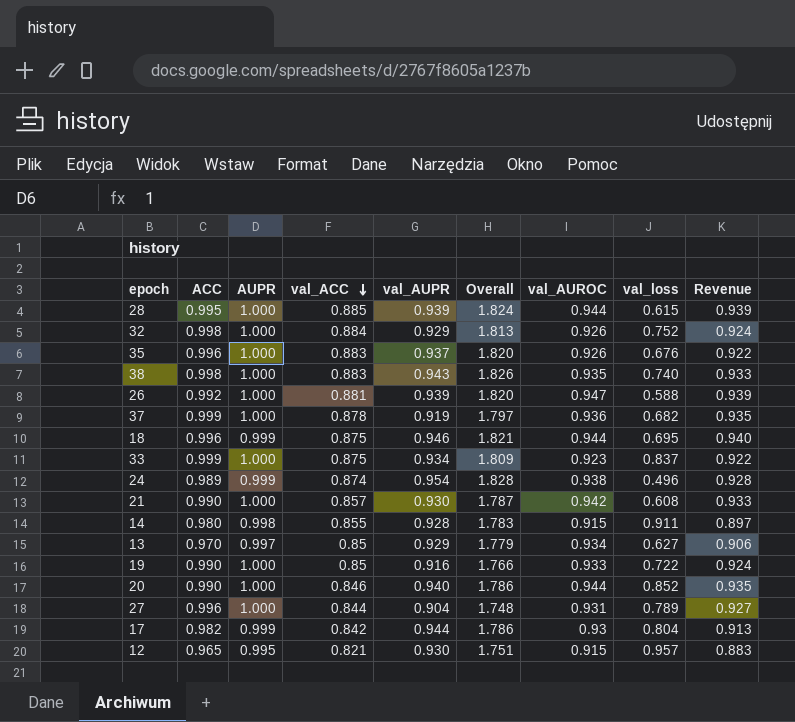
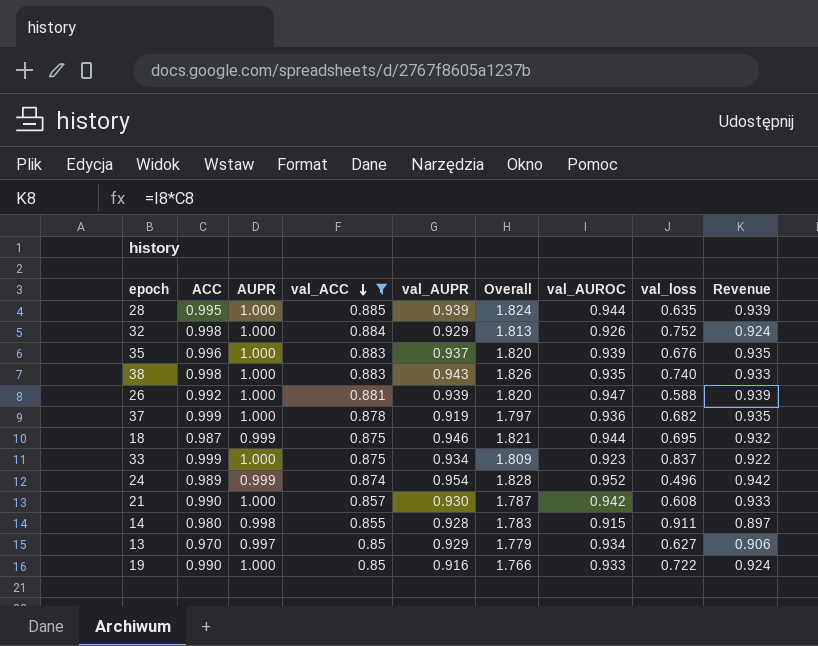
filter: none -> val_ACC >= 0.85
28 | val_loss: 0.615 -> 0.635
35 | val_AUROC: 0.926 -> 0.939
35 | Revenue: 0.922 -> 0.935
18 | ACC: 0.996 -> 0.987
18 | Revenue: 0.940 -> 0.932
24 | val_AUROC: 0.938 -> 0.952
24 | Revenue: 0.928 -> 0.942

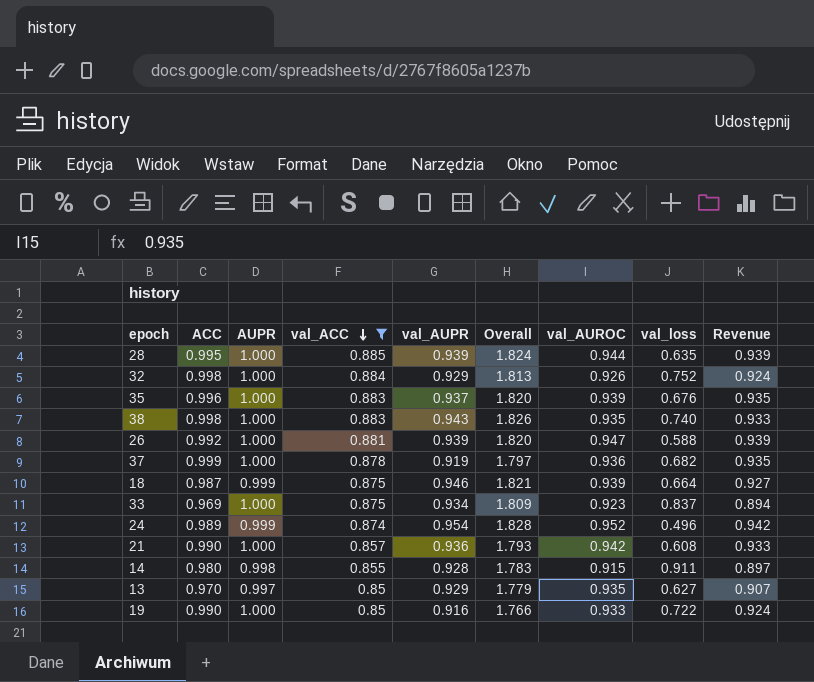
18 | val_AUROC: 0.944 -> 0.939
18 | val_loss: 0.695 -> 0.664
18 | Revenue: 0.932 -> 0.927
33 | ACC: 0.999 -> 0.969
33 | Revenue: 0.922 -> 0.894
21 | val_AUPR: 0.930 -> 0.936
21 | Overall: 1.787 -> 1.793
13 | val_AUROC: 0.934 -> 0.935
13 | Revenue: 0.906 -> 0.907

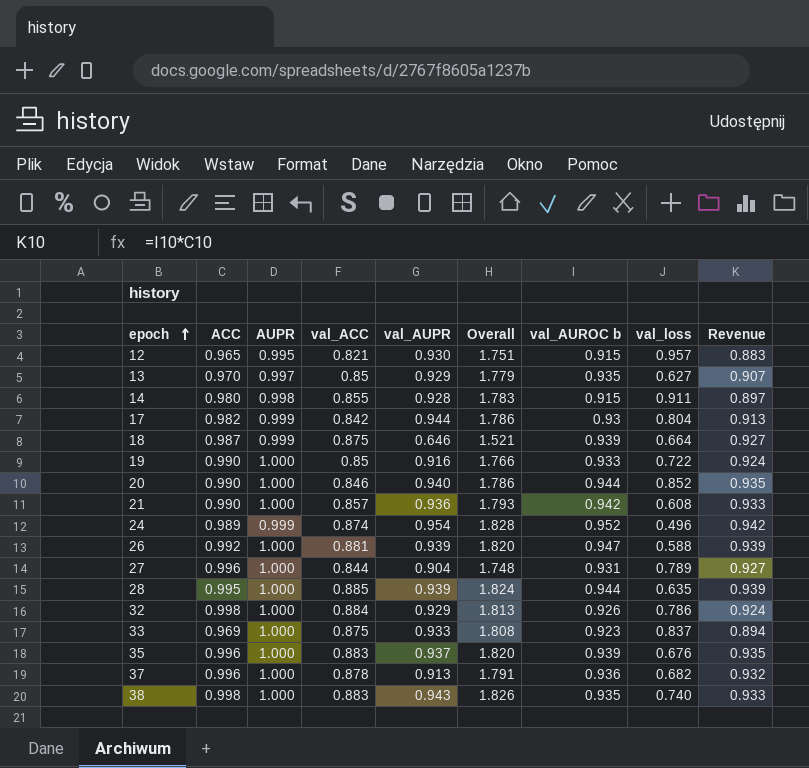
filter: val_ACC >= 0.85 -> none
row order: val_ACC descending -> epoch ascending
column name: val_AUROC -> val_AUROC b
18 | val_AUPR: 0.946 -> 0.646
18 | Overall: 1.821 -> 1.521
32 | val_loss: 0.752 -> 0.786
33 | val_AUPR: 0.934 -> 0.933
33 | Overall: 1.809 -> 1.808
37 | ACC: 0.999 -> 0.996
37 | val_AUPR: 0.919 -> 0.913
37 | Overall: 1.797 -> 1.791
37 | Revenue: 0.935 -> 0.932

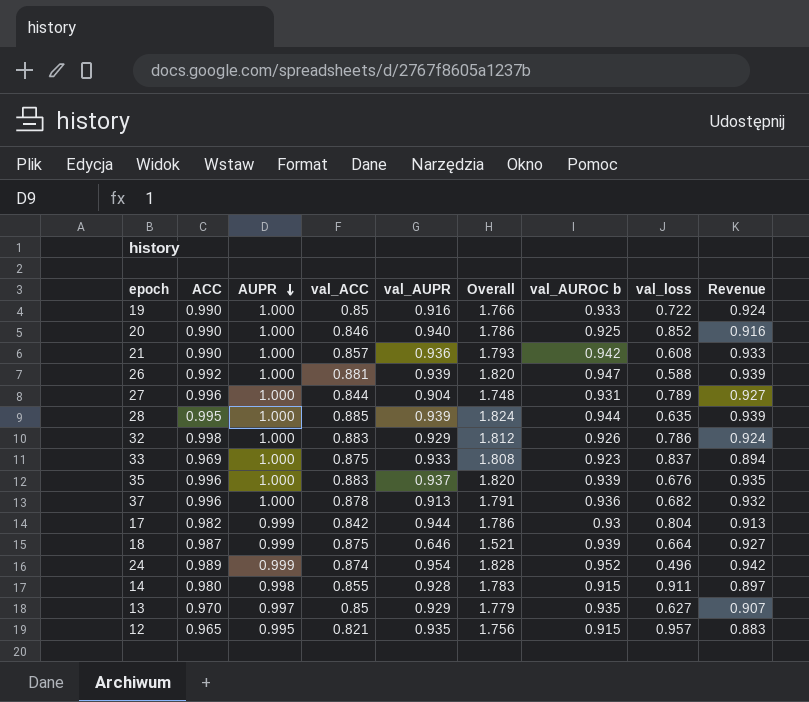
row order: epoch ascending -> AUPR descending
row 38: 0.998 | 1.000 | 0.883 | 0.943 | 1.826 | 0.935 | 0.740 | 0.933 -> none
20 | val_AUROC b: 0.944 -> 0.925
20 | Revenue: 0.935 -> 0.916
32 | val_ACC: 0.884 -> 0.883
32 | Overall: 1.813 -> 1.812
12 | val_AUPR: 0.930 -> 0.935
12 | Overall: 1.751 -> 1.756

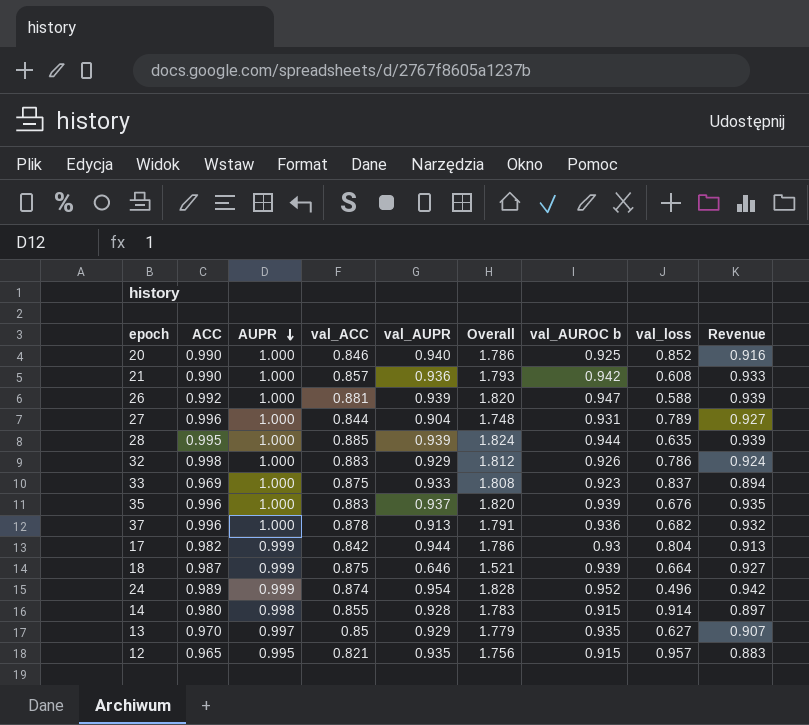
row 19: 0.990 | 1.000 | 0.85 | 0.916 | 1.766 | 0.933 | 0.722 | 0.924 -> none
14 | val_loss: 0.911 -> 0.914

